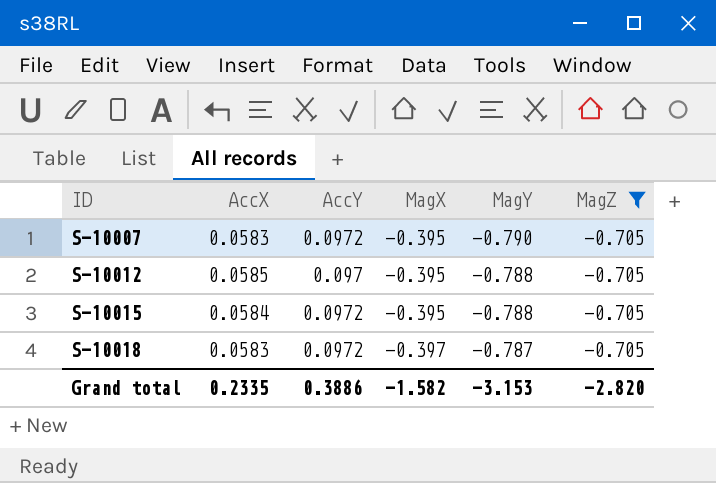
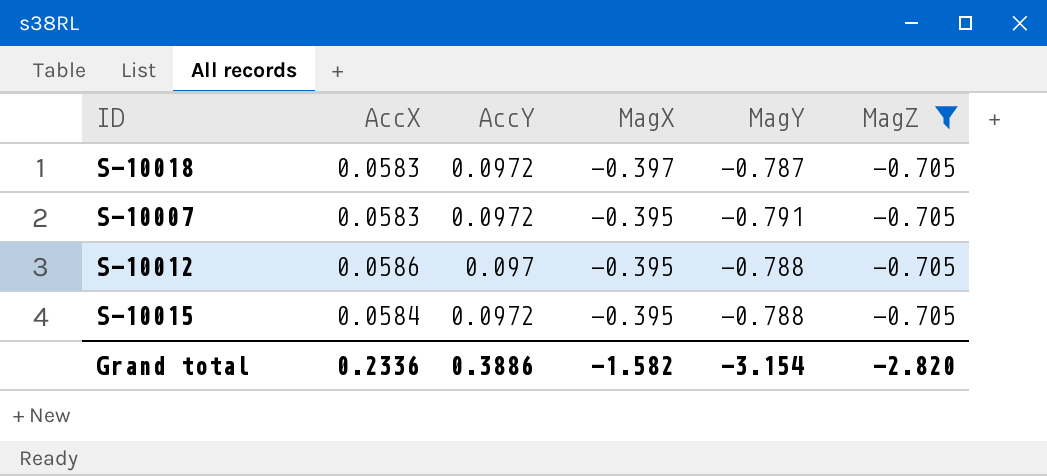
row order: ID ascending -> MagX ascending
S-10007 | MagY: -0.790 -> -0.791
S-10012 | AccX: 0.0585 -> 0.0586
Grand total | AccX: 0.2335 -> 0.2336
Grand total | MagY: -3.153 -> -3.154

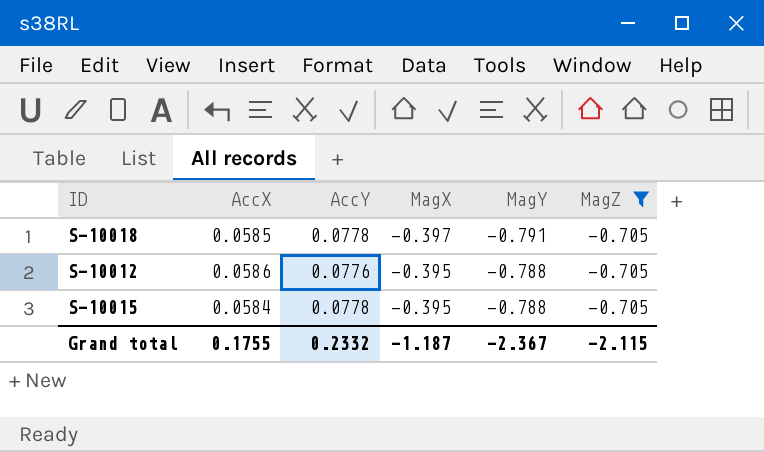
row S-10007: 0.0583 | 0.0972 | -0.395 | -0.791 | -0.705 -> none
S-10018 | AccX: 0.0583 -> 0.0585
S-10018 | AccY: 0.0972 -> 0.0778
S-10018 | MagY: -0.787 -> -0.791
S-10012 | AccY: 0.097 -> 0.0776
S-10015 | AccY: 0.0972 -> 0.0778
Grand total | AccX: 0.2336 -> 0.1755
Grand total | AccY: 0.3886 -> 0.2332
Grand total | MagX: -1.582 -> -1.187
Grand total | MagY: -3.154 -> -2.367
Grand total | MagZ: -2.820 -> -2.115

